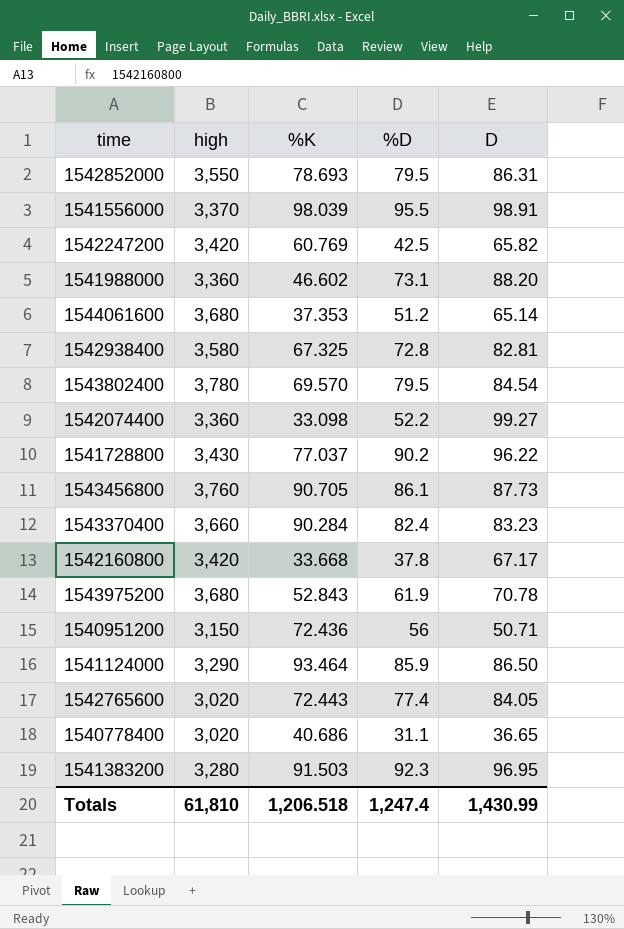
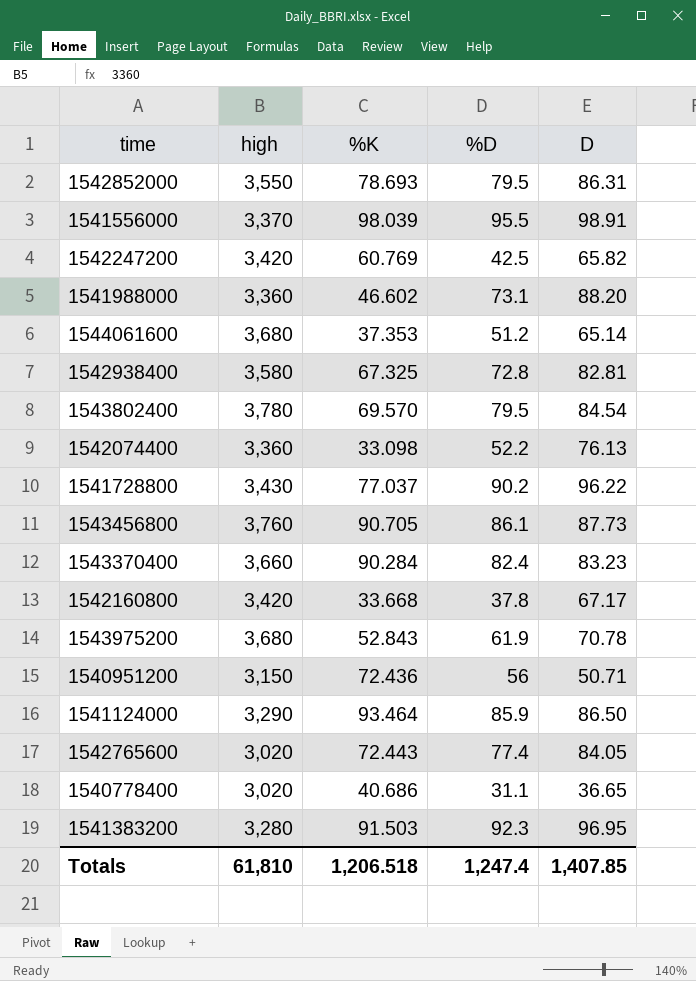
1542074400 | D: 99.27 -> 76.13
Totals | D: 1,430.99 -> 1,407.85

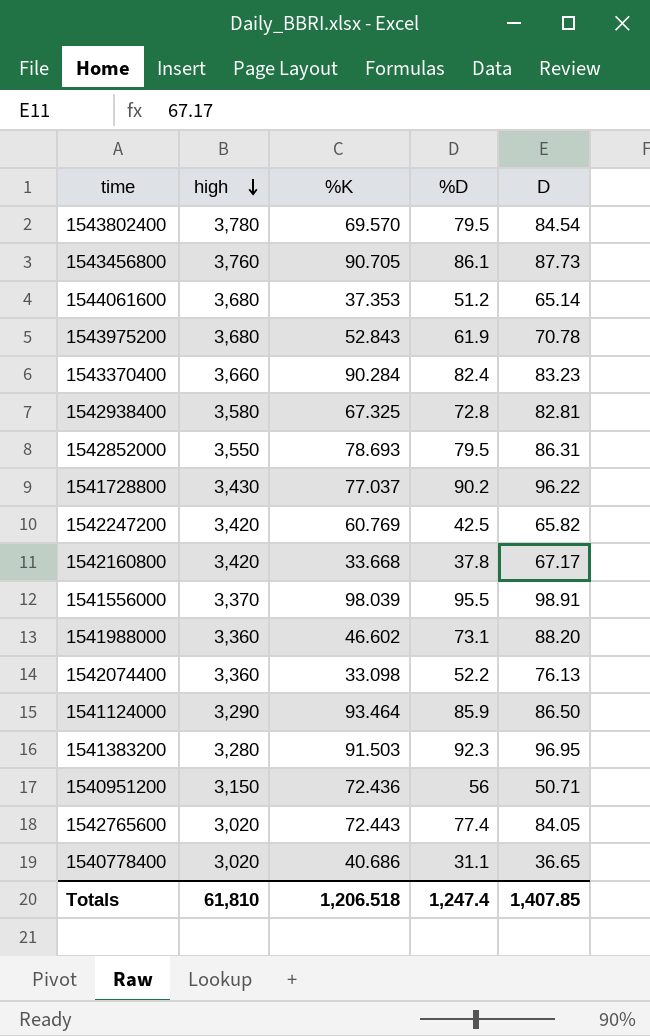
row order: none -> high descending

